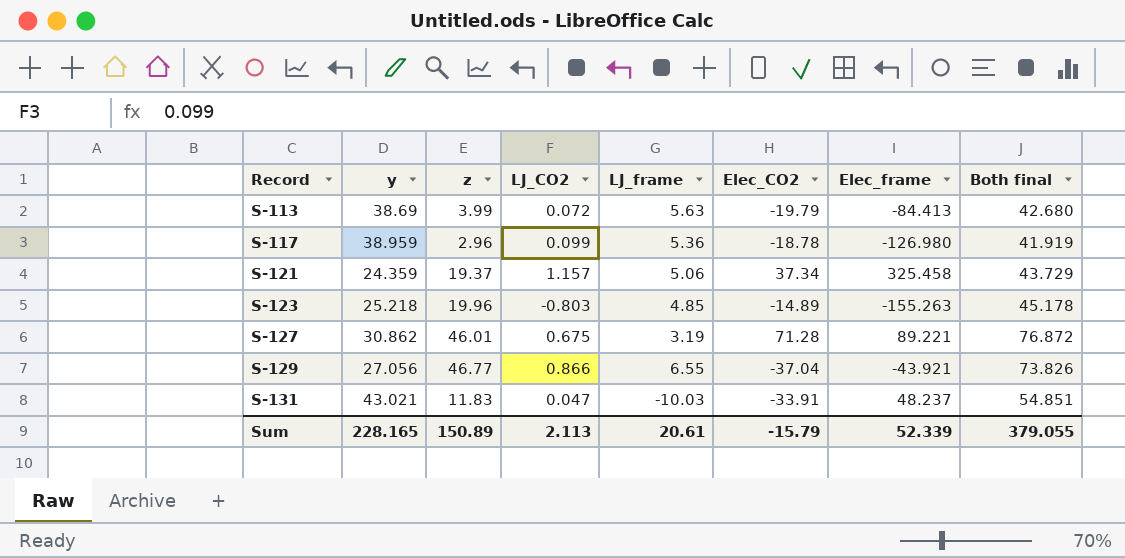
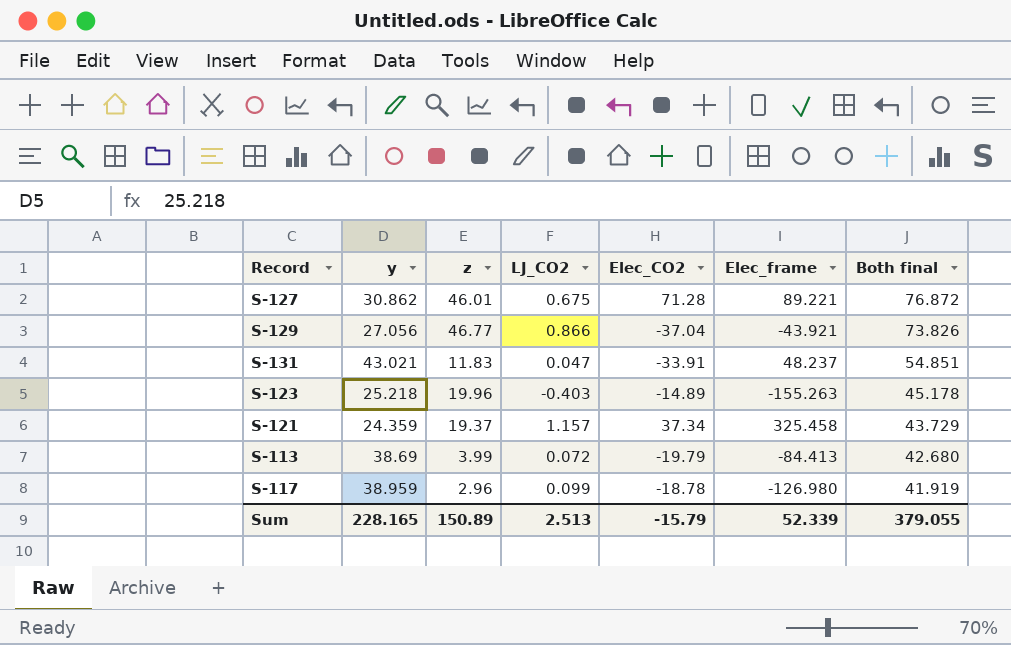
row order: Record ascending -> Both final descending
column LJ_frame | position: 5 -> none
S-123 | LJ_CO2: -0.803 -> -0.403
Sum | LJ_CO2: 2.113 -> 2.513

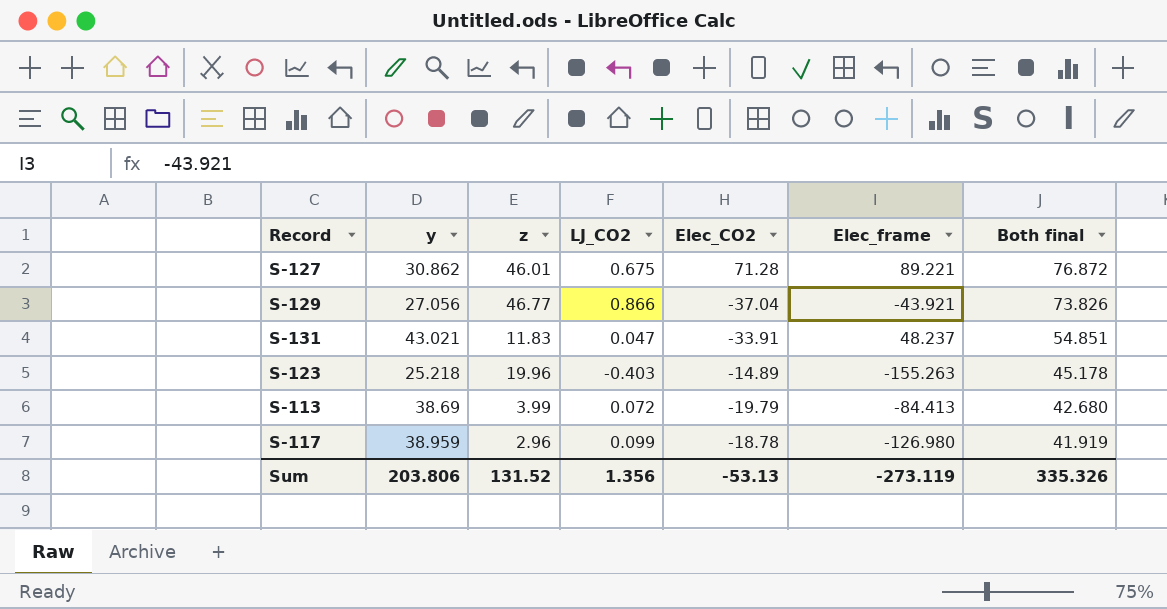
row S-121: 24.359 | 19.37 | 1.157 | 37.34 | 325.458 | 43.729 -> none
Sum | y: 228.165 -> 203.806
Sum | z: 150.89 -> 131.52
Sum | LJ_CO2: 2.513 -> 1.356
Sum | Elec_CO2: -15.79 -> -53.13
Sum | Elec_frame: 52.339 -> -273.119
Sum | Both final: 379.055 -> 335.326

